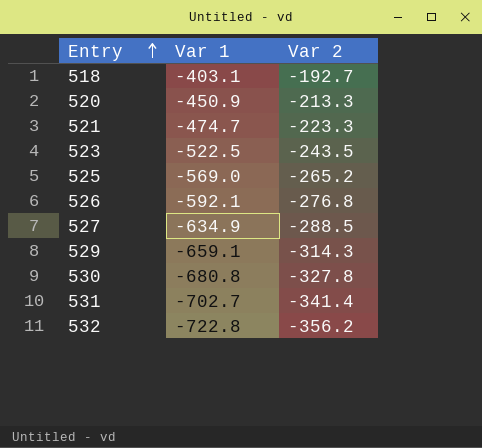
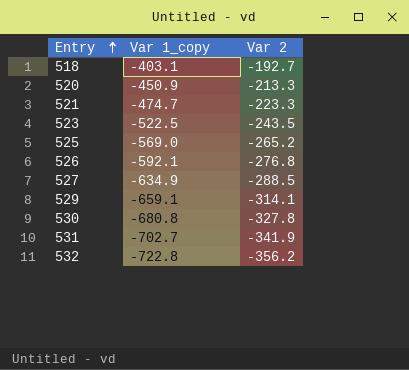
column name: Var 1 -> Var 1_copy
529 | Var 2: -314.3 -> -314.1
531 | Var 2: -341.4 -> -341.9

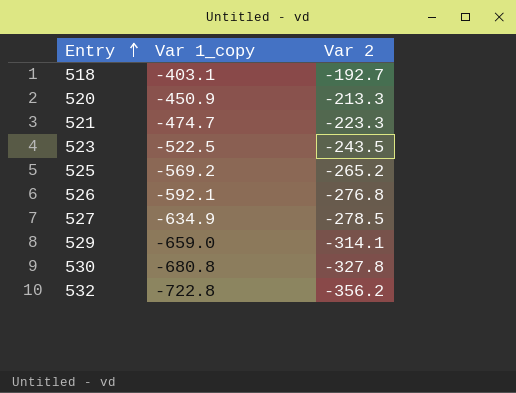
row 531: -702.7 | -341.9 -> none
525 | Var 1_copy: -569.0 -> -569.2
527 | Var 2: -288.5 -> -278.5
529 | Var 1_copy: -659.1 -> -659.0

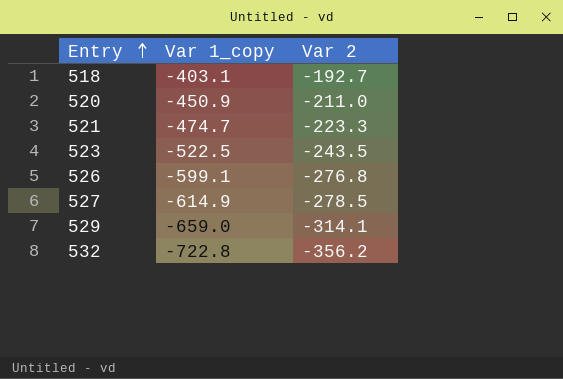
row 525: -569.2 | -265.2 -> none
row 530: -680.8 | -327.8 -> none
520 | Var 2: -213.3 -> -211.0
526 | Var 1_copy: -592.1 -> -599.1
527 | Var 1_copy: -634.9 -> -614.9

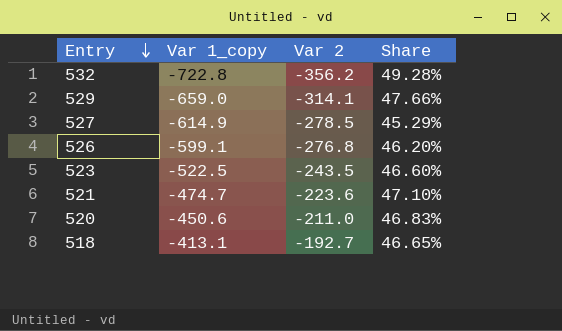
row order: Entry ascending -> Entry descending
column Share | formula: none -> [Var 2] / [Var 1_copy]
521 | Var 2: -223.3 -> -223.6
520 | Var 1_copy: -450.9 -> -450.6
518 | Var 1_copy: -403.1 -> -413.1

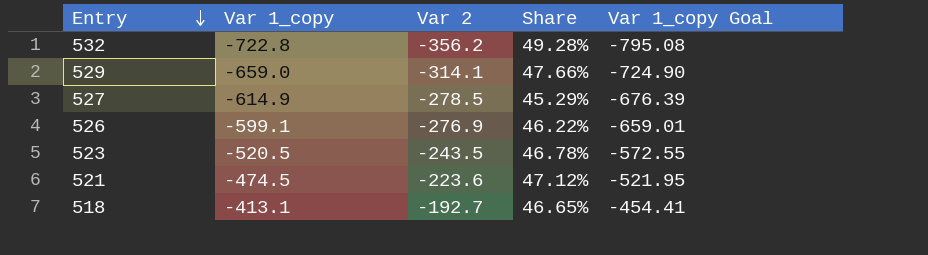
column Var 1_copy Goal | formula: none -> [Var 1_copy] * 1.1
row 520: -450.6 | -211.0 | 46.83% -> none
526 | Var 2: -276.8 -> -276.9
526 | Share: 46.20% -> 46.22%
523 | Var 1_copy: -522.5 -> -520.5
523 | Share: 46.60% -> 46.78%
521 | Var 1_copy: -474.7 -> -474.5
521 | Share: 47.10% -> 47.12%

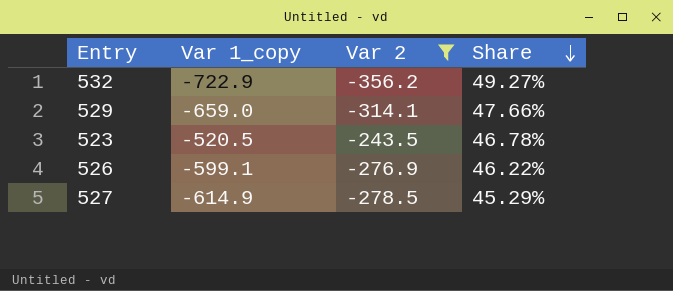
filter: none -> Var 2 <= -243.5
row order: Entry descending -> Share descending
column Var 1_copy Goal | formula: [Var 1_copy] * 1.1 -> none
532 | Var 1_copy: -722.8 -> -722.9
532 | Share: 49.28% -> 49.27%

